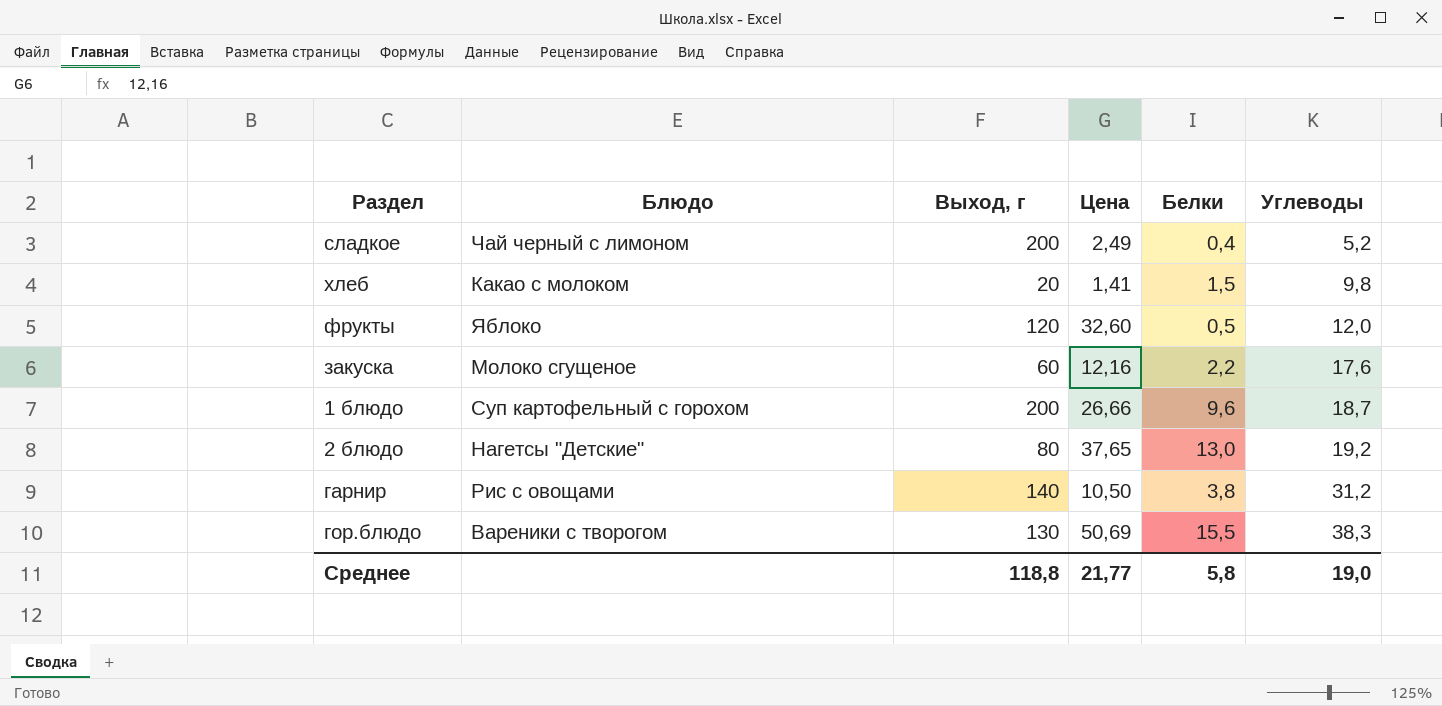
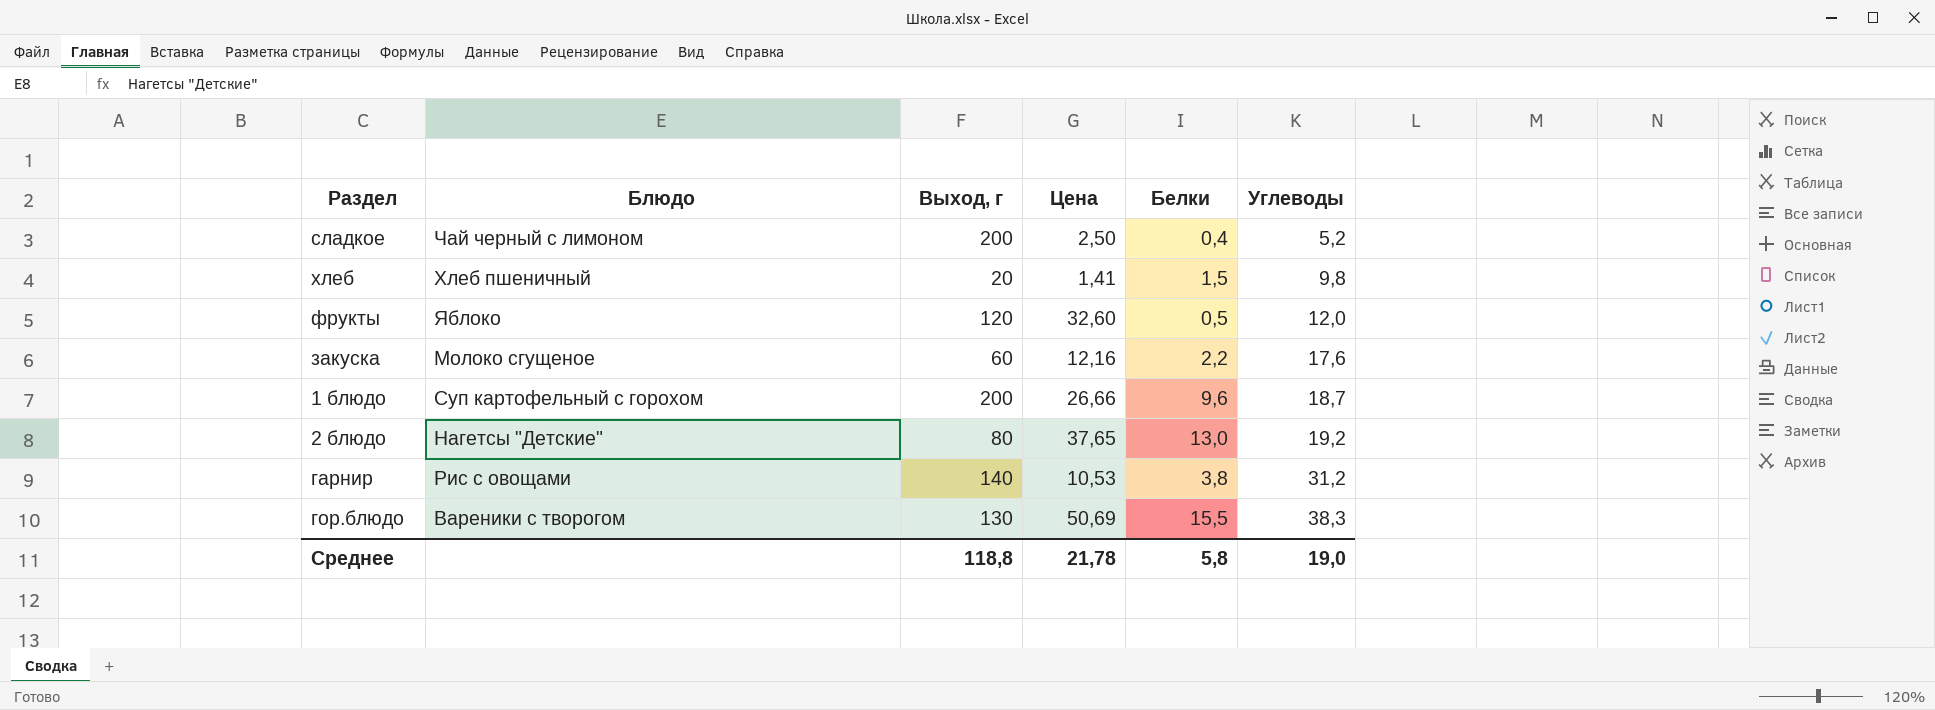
сладкое | Цена: 2,49 -> 2,50
хлеб | Блюдо: Какао с молоком -> Хлеб пшеничный
гарнир | Цена: 10,50 -> 10,53
Среднее | Цена: 21,77 -> 21,78

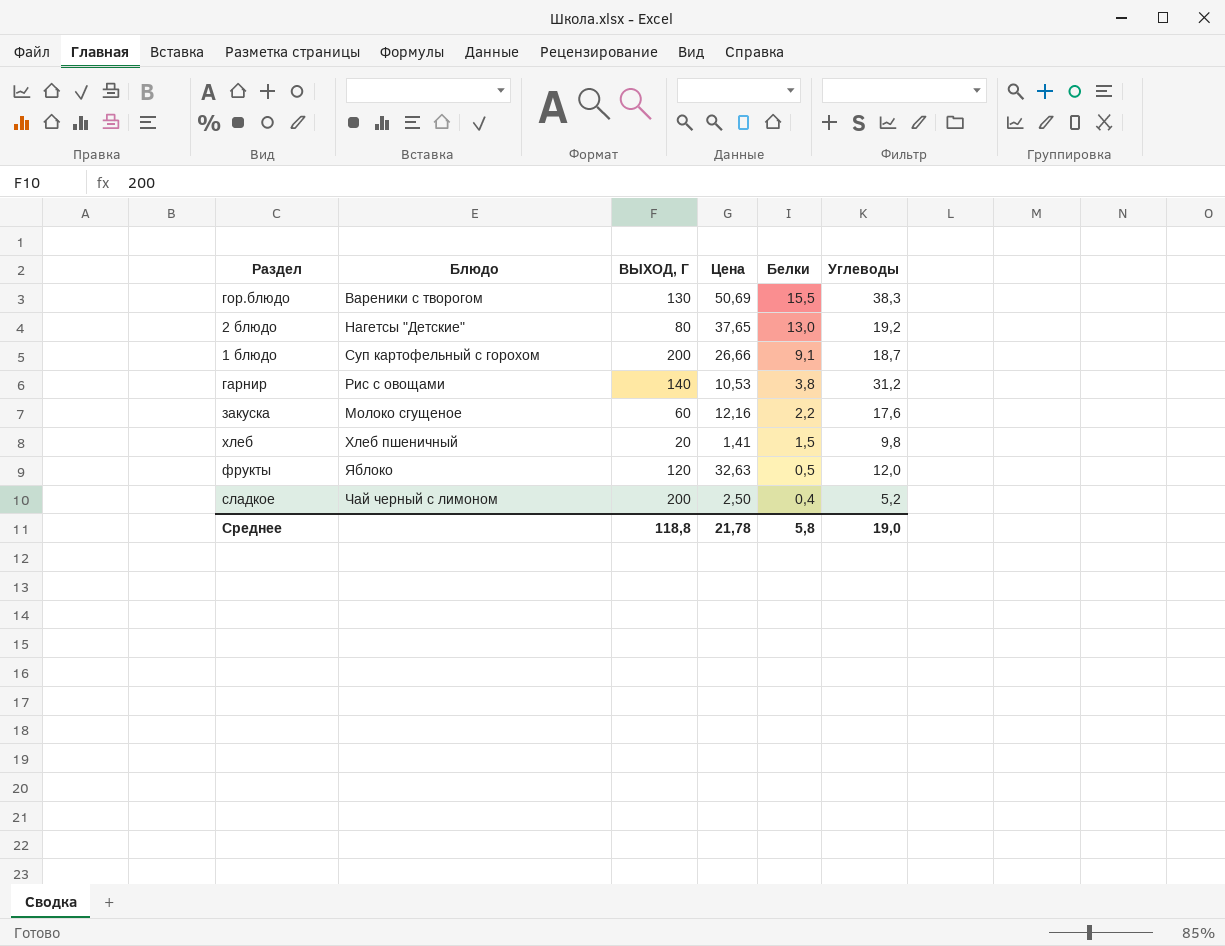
row order: Углеводы ascending -> Белки descending
column name: Выход, г -> ВЫХОД, Г
1 блюдо | Белки: 9,6 -> 9,1
фрукты | Цена: 32,60 -> 32,63

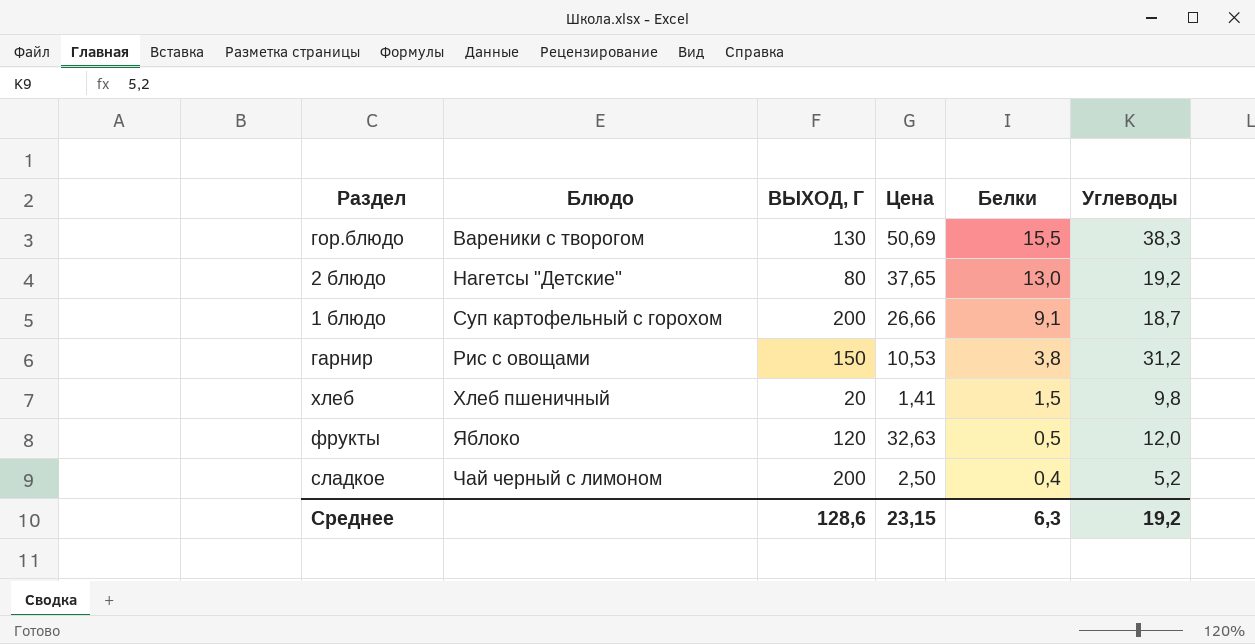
row закуска: Молоко сгущеное | 60 | 12,16 | 2,2 | 17,6 -> none
гарнир | ВЫХОД, Г: 140 -> 150
Среднее | ВЫХОД, Г: 118,8 -> 128,6
Среднее | Цена: 21,78 -> 23,15
Среднее | Белки: 5,8 -> 6,3
Среднее | Углеводы: 19,0 -> 19,2

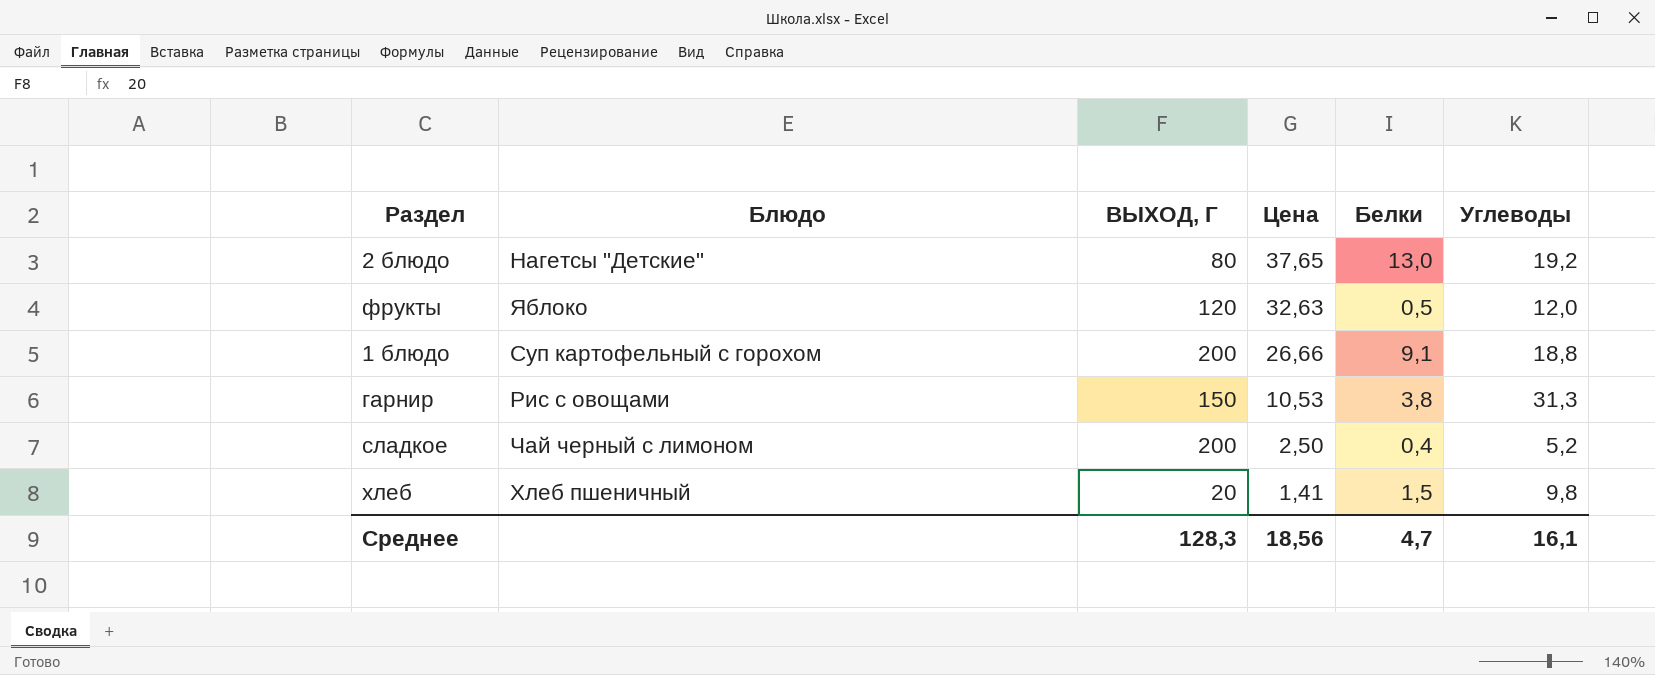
row order: Белки descending -> Цена descending
row гор.блюдо: Вареники с творогом | 130 | 50,69 | 15,5 | 38,3 -> none
1 блюдо | Углеводы: 18,7 -> 18,8
гарнир | Углеводы: 31,2 -> 31,3
Среднее | ВЫХОД, Г: 128,6 -> 128,3
Среднее | Цена: 23,15 -> 18,56
Среднее | Белки: 6,3 -> 4,7
Среднее | Углеводы: 19,2 -> 16,1

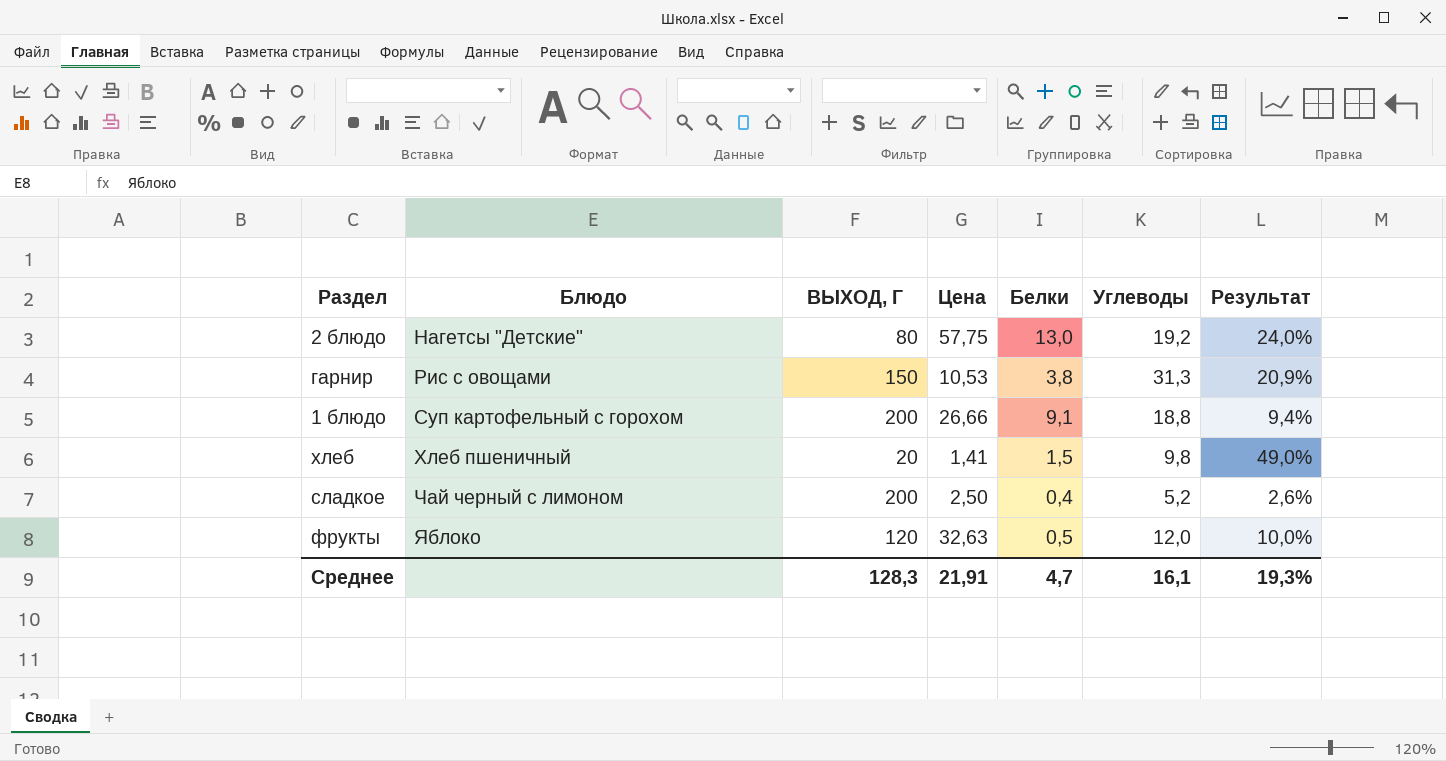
row order: Цена descending -> Блюдо ascending
column Результат | formula: none -> [Углеводы] / [ВЫХОД, Г]
2 блюдо | Цена: 37,65 -> 57,75
Среднее | Цена: 18,56 -> 21,91

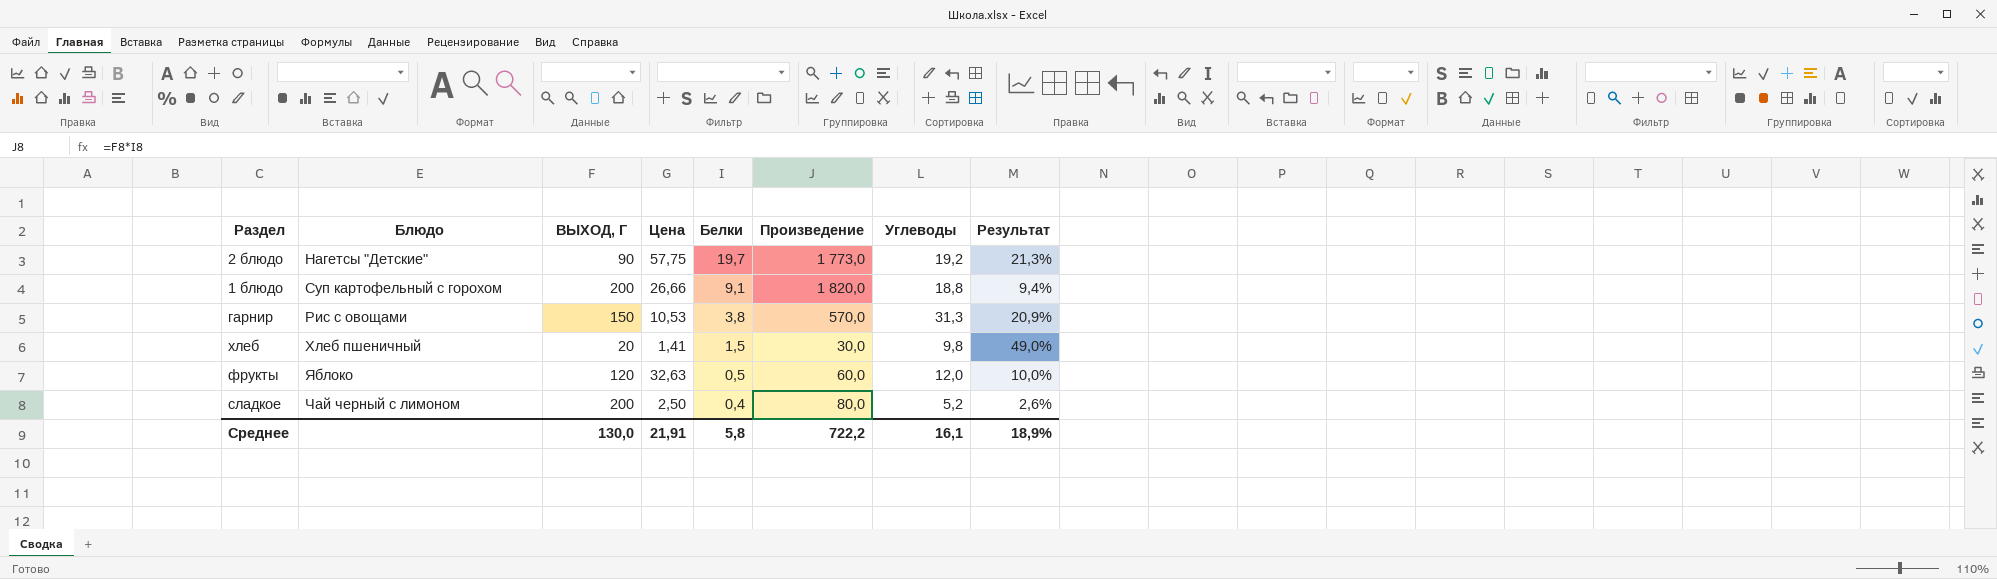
row order: Блюдо ascending -> Белки descending
column Произведение | formula: none -> [ВЫХОД, Г] * [Белки]
2 блюдо | ВЫХОД, Г: 80 -> 90
2 блюдо | Белки: 13,0 -> 19,7
2 блюдо | Результат: 24,0% -> 21,3%
Среднее | ВЫХОД, Г: 128,3 -> 130,0
Среднее | Белки: 4,7 -> 5,8
Среднее | Результат: 19,3% -> 18,9%

